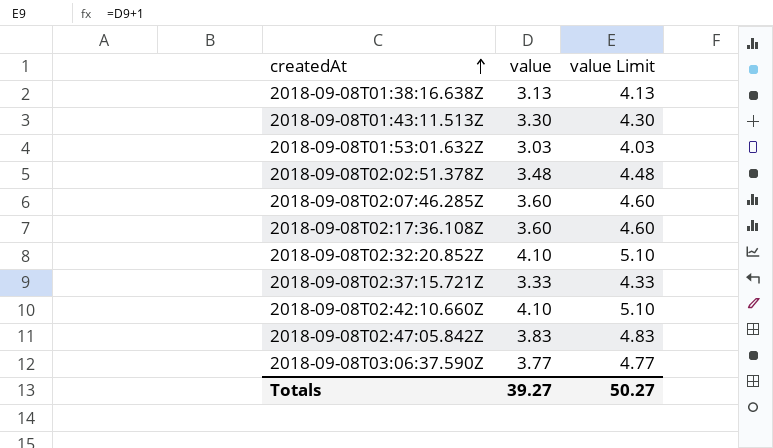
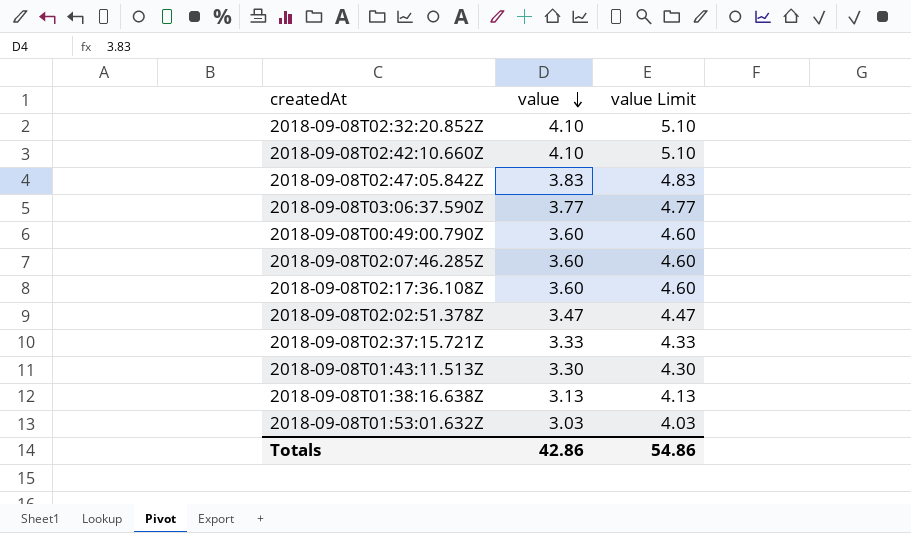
row order: createdAt ascending -> value descending
row 2018-09-08T00:49:00.790Z: none -> 3.60 | 4.60
2018-09-08T02:02:51.378Z | value: 3.48 -> 3.47
2018-09-08T02:02:51.378Z | value Limit: 4.48 -> 4.47
Totals | value: 39.27 -> 42.86
Totals | value Limit: 50.27 -> 54.86

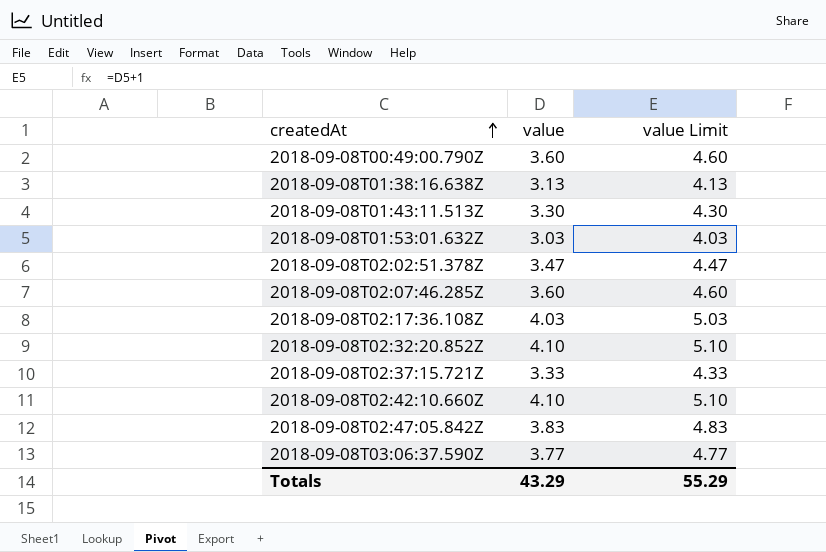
row order: value descending -> createdAt ascending
2018-09-08T02:17:36.108Z | value: 3.60 -> 4.03
2018-09-08T02:17:36.108Z | value Limit: 4.60 -> 5.03
Totals | value: 42.86 -> 43.29
Totals | value Limit: 54.86 -> 55.29

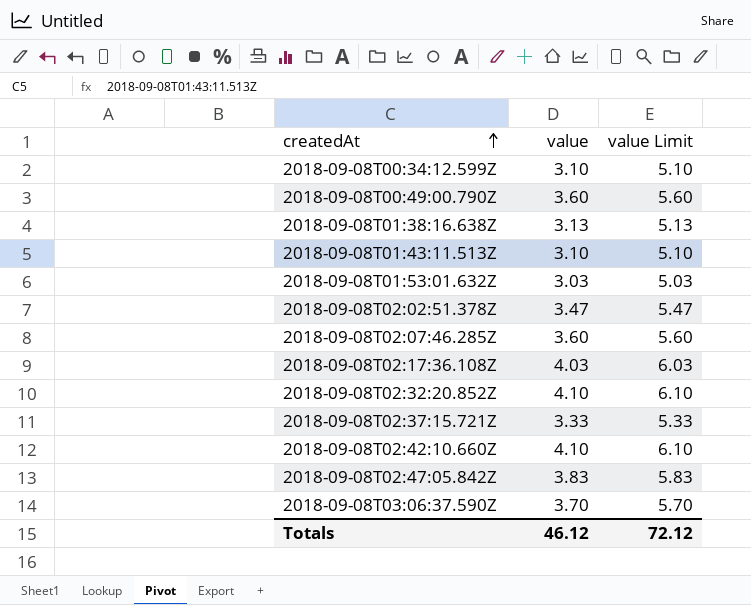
column value Limit | formula: [value] + 1 -> [value] + 2
row 2018-09-08T00:34:12.599Z: none -> 3.10 | 5.10
2018-09-08T01:43:11.513Z | value: 3.30 -> 3.10
2018-09-08T03:06:37.590Z | value: 3.77 -> 3.70
Totals | value: 43.29 -> 46.12
Totals | value Limit: 55.29 -> 72.12

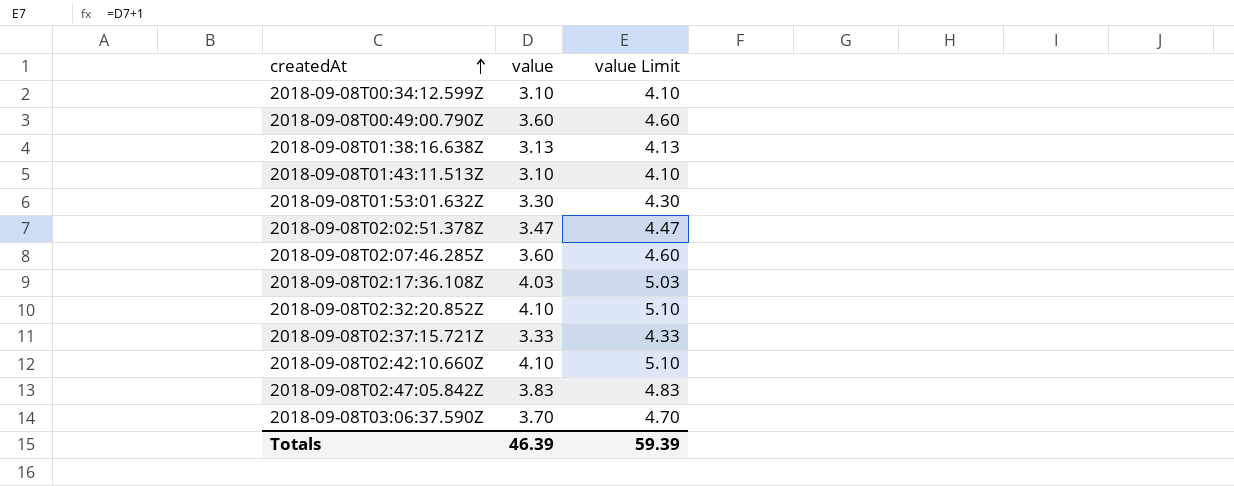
column value Limit | formula: [value] + 2 -> [value] + 1
2018-09-08T01:53:01.632Z | value: 3.03 -> 3.30
Totals | value: 46.12 -> 46.39
Totals | value Limit: 72.12 -> 59.39

